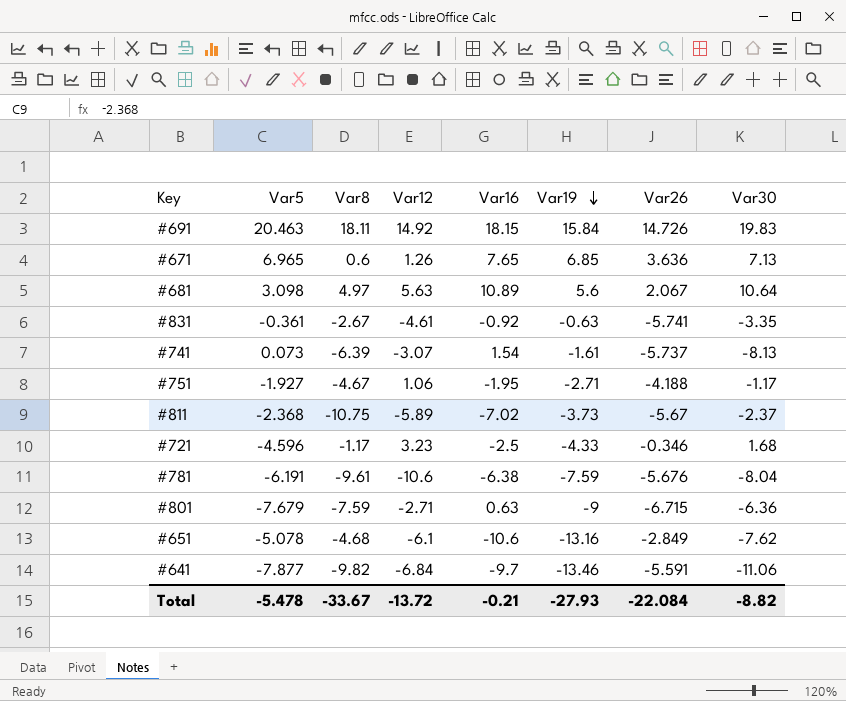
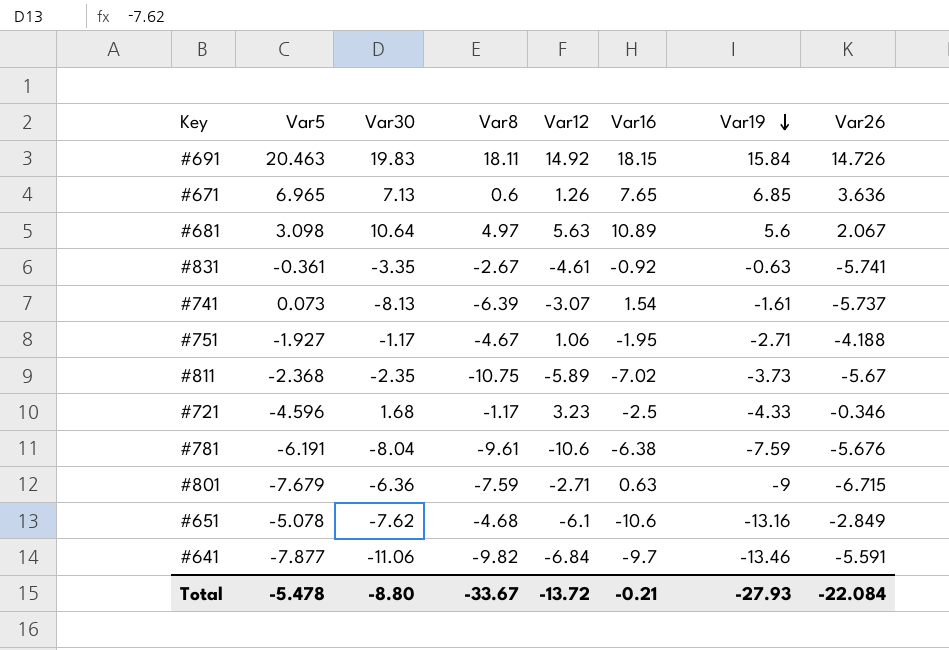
column Var30 | position: 8 -> 3
#811 | Var30: -2.37 -> -2.35
Total | Var30: -8.82 -> -8.80

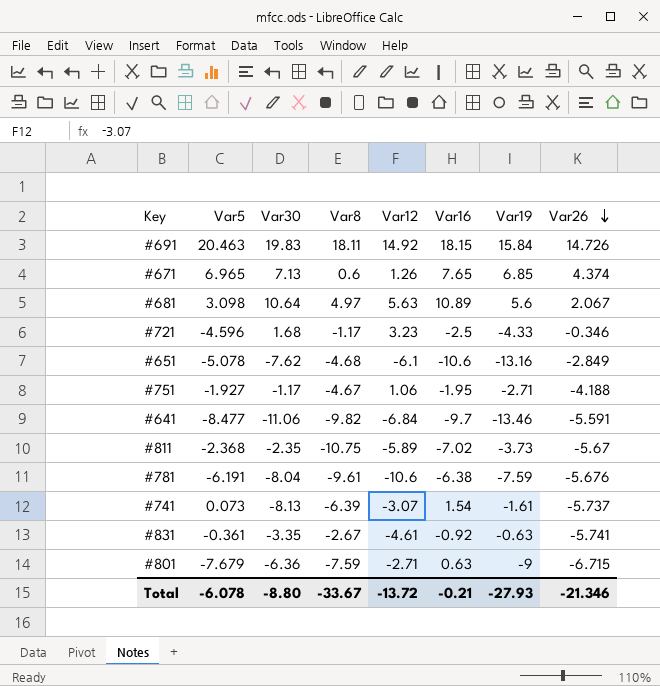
row order: Var19 descending -> Var26 descending
#671 | Var26: 3.636 -> 4.374
#641 | Var5: -7.877 -> -8.477
Total | Var5: -5.478 -> -6.078
Total | Var26: -22.084 -> -21.346

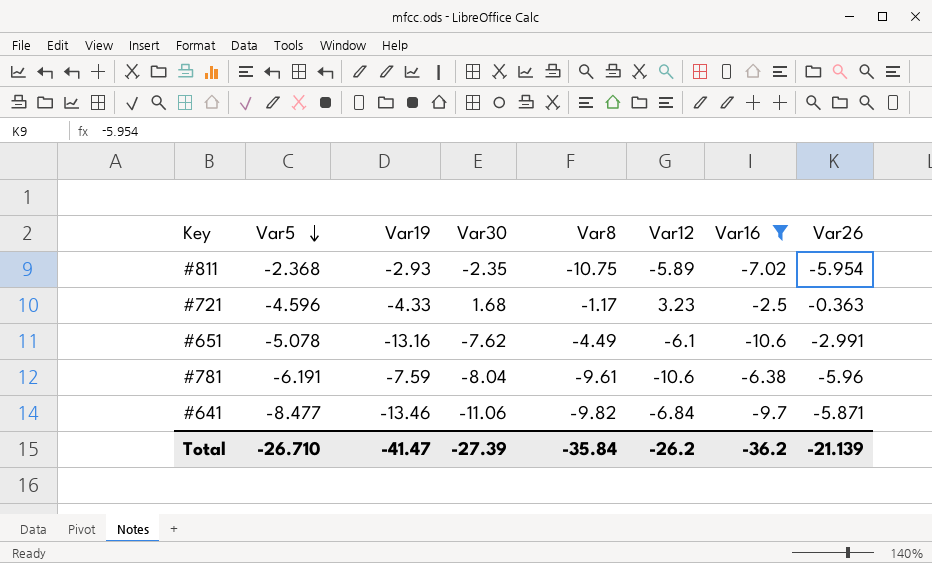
filter: none -> Var16 <= -2.5
row order: Var26 descending -> Var5 descending
column Var19 | position: 7 -> 3
#811 | Var19: -3.73 -> -2.93
#811 | Var26: -5.67 -> -5.954
#721 | Var26: -0.346 -> -0.363
#651 | Var8: -4.68 -> -4.49
#651 | Var26: -2.849 -> -2.991
#781 | Var26: -5.676 -> -5.96
#641 | Var26: -5.591 -> -5.871
Total | Var5: -6.078 -> -26.710
Total | Var19: -27.93 -> -41.47
Total | Var30: -8.80 -> -27.39
Total | Var8: -33.67 -> -35.84
Total | Var12: -13.72 -> -26.2
Total | Var16: -0.21 -> -36.2
Total | Var26: -21.346 -> -21.139

